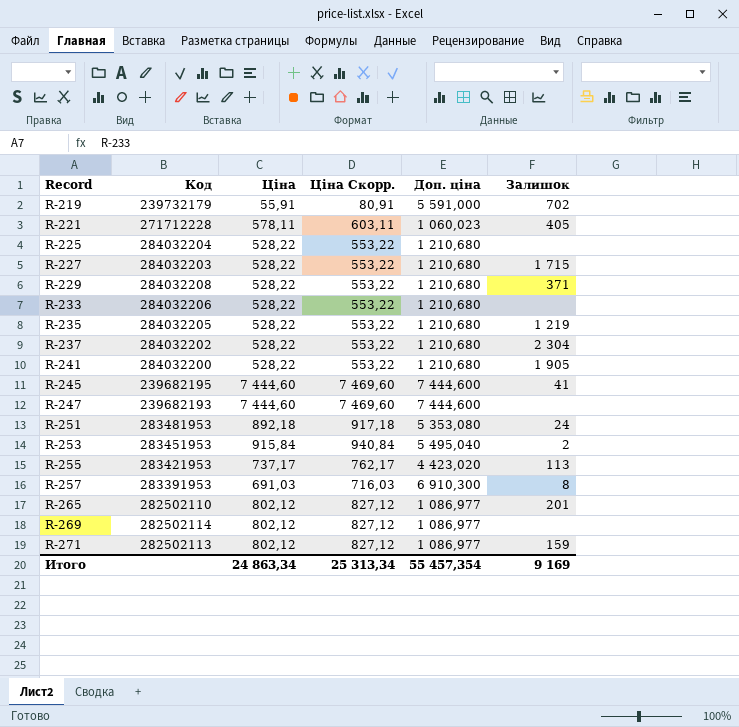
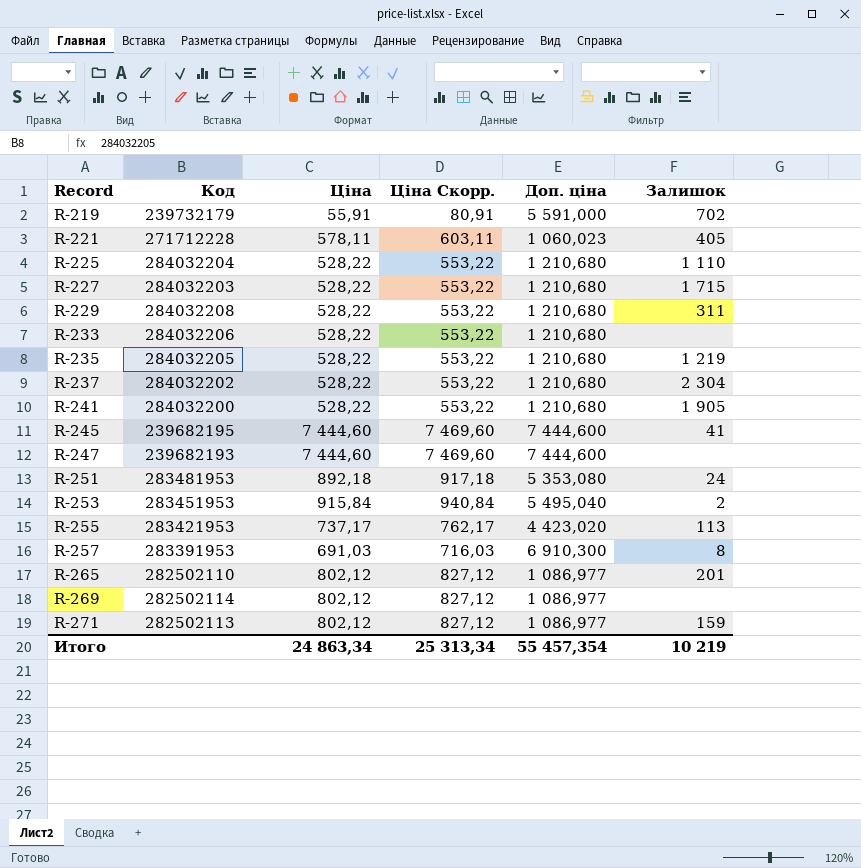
R-225 | Залишок: none -> 1 110
R-229 | Залишок: 371 -> 311
Итого | Залишок: 9 169 -> 10 219

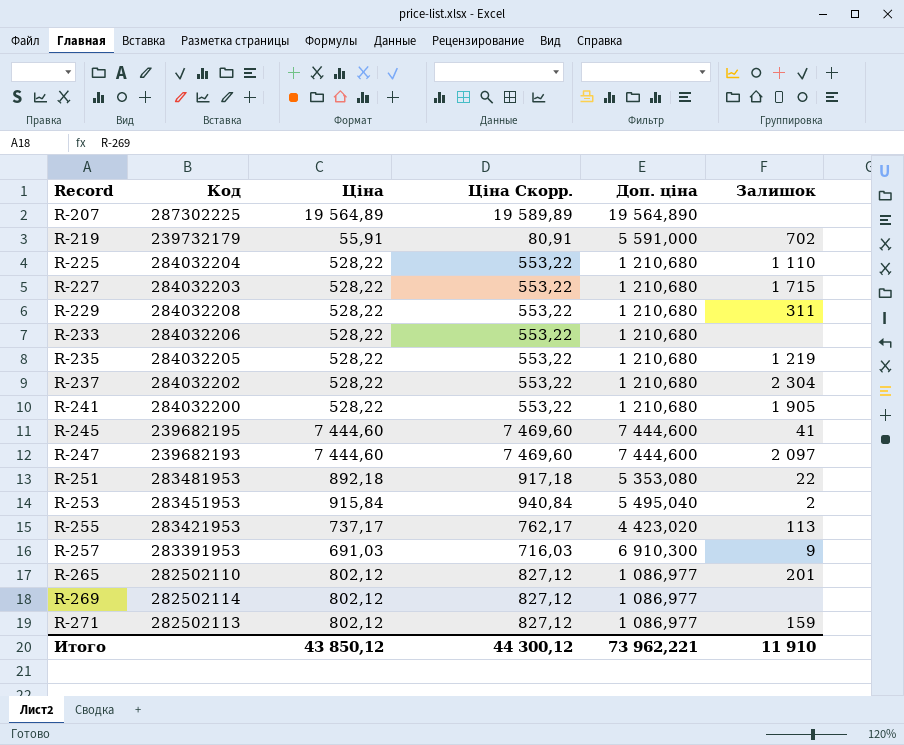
row R-221: 271712228 | 578,11 | 603,11 | 1 060,023 | 405 -> none
row R-207: none -> 287302225 | 19 564,89 | 19 589,89 | 19 564,890 | none
R-247 | Залишок: none -> 2 097
R-251 | Залишок: 24 -> 22
R-257 | Залишок: 8 -> 9
Итого | Ціна: 24 863,34 -> 43 850,12
Итого | Ціна Скорр.: 25 313,34 -> 44 300,12
Итого | Доп. ціна: 55 457,354 -> 73 962,221
Итого | Залишок: 10 219 -> 11 910

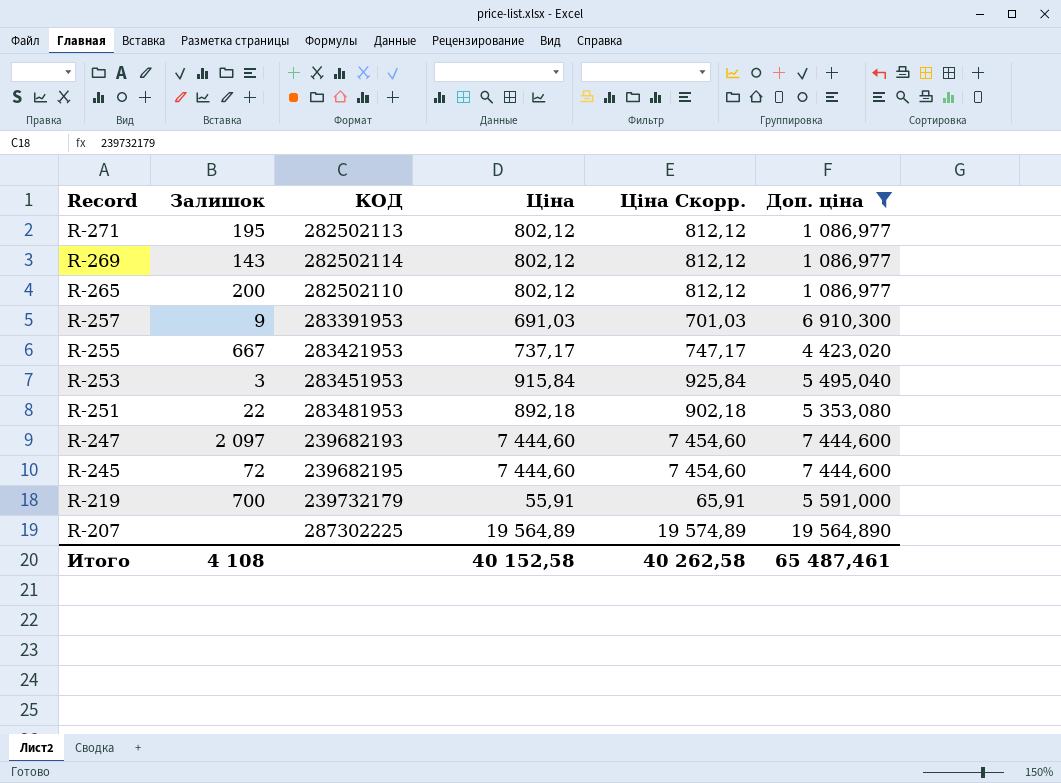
filter: none -> Доп. ціна != 1 210,680
row order: Record ascending -> Record descending
column Залишок | position: 6 -> 2
column name: Код -> КОД
column Ціна Скорр. | formula: [Ціна] + 25 -> [Ціна] + 10
R-271 | Залишок: 159 -> 195
R-269 | Залишок: none -> 143
R-265 | Залишок: 201 -> 200
R-255 | Залишок: 113 -> 667
R-253 | Залишок: 2 -> 3
R-245 | Залишок: 41 -> 72
R-219 | Залишок: 702 -> 700
Итого | Залишок: 11 910 -> 4 108
Итого | Ціна: 43 850,12 -> 40 152,58
Итого | Ціна Скорр.: 44 300,12 -> 40 262,58
Итого | Доп. ціна: 73 962,221 -> 65 487,461

